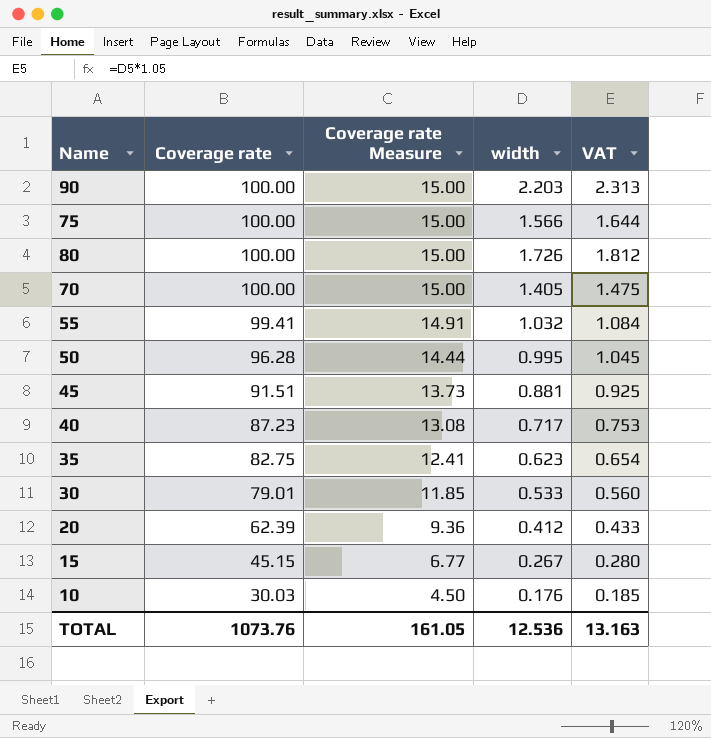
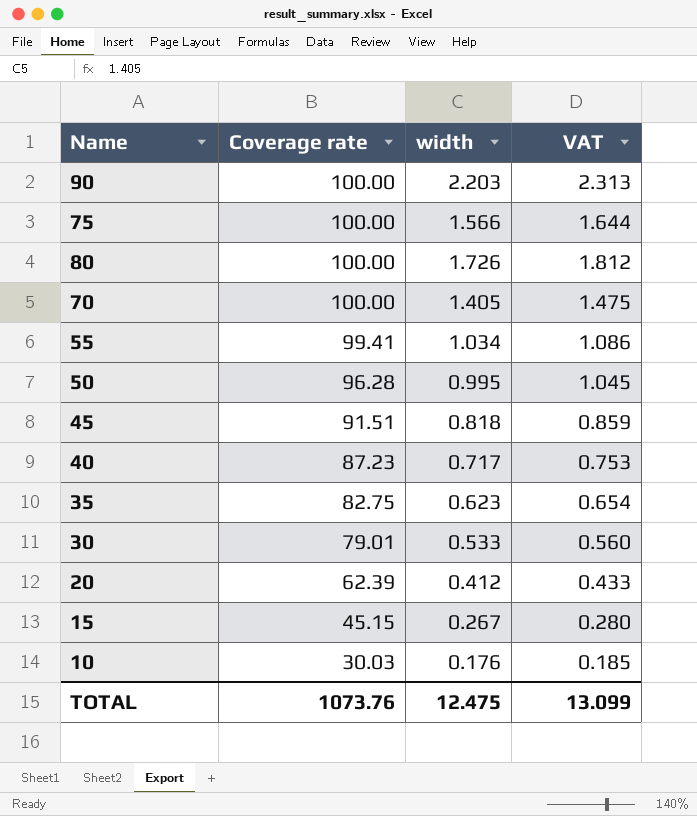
column Coverage rate Measure | formula: [Coverage rate] * 0.15 -> none
55 | width: 1.032 -> 1.034
55 | VAT: 1.084 -> 1.086
45 | width: 0.881 -> 0.818
45 | VAT: 0.925 -> 0.859
TOTAL | width: 12.536 -> 12.475
TOTAL | VAT: 13.163 -> 13.099

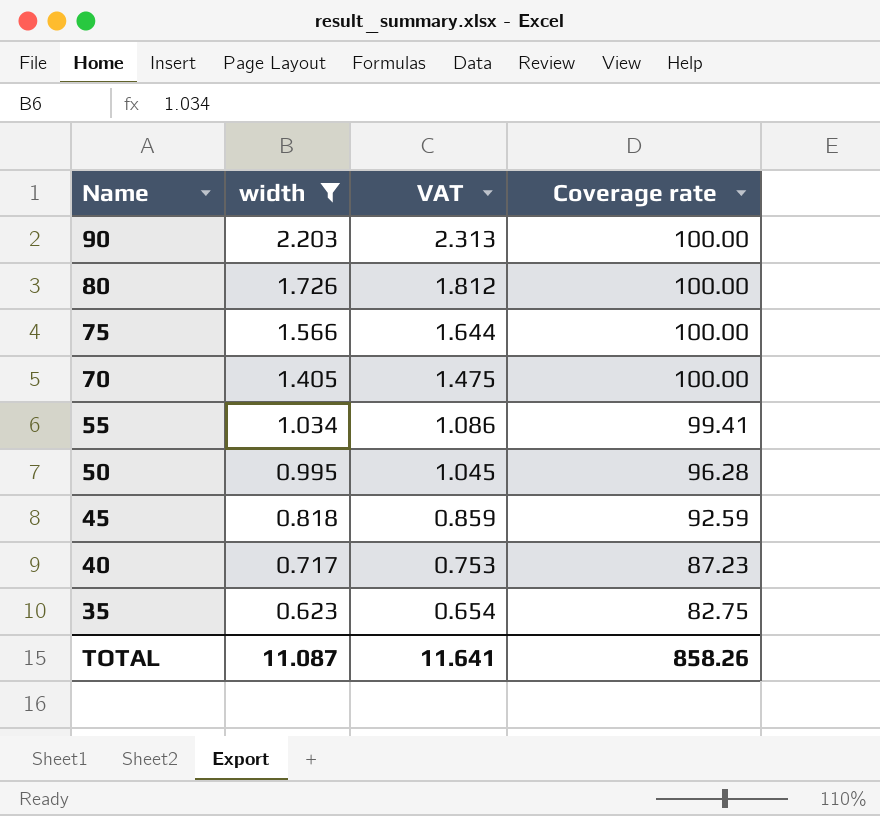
filter: none -> width >= 0.623
row order: Coverage rate descending -> Name descending
column Coverage rate | position: 2 -> 4
45 | Coverage rate: 91.51 -> 92.59
TOTAL | width: 12.475 -> 11.087
TOTAL | VAT: 13.099 -> 11.641
TOTAL | Coverage rate: 1073.76 -> 858.26

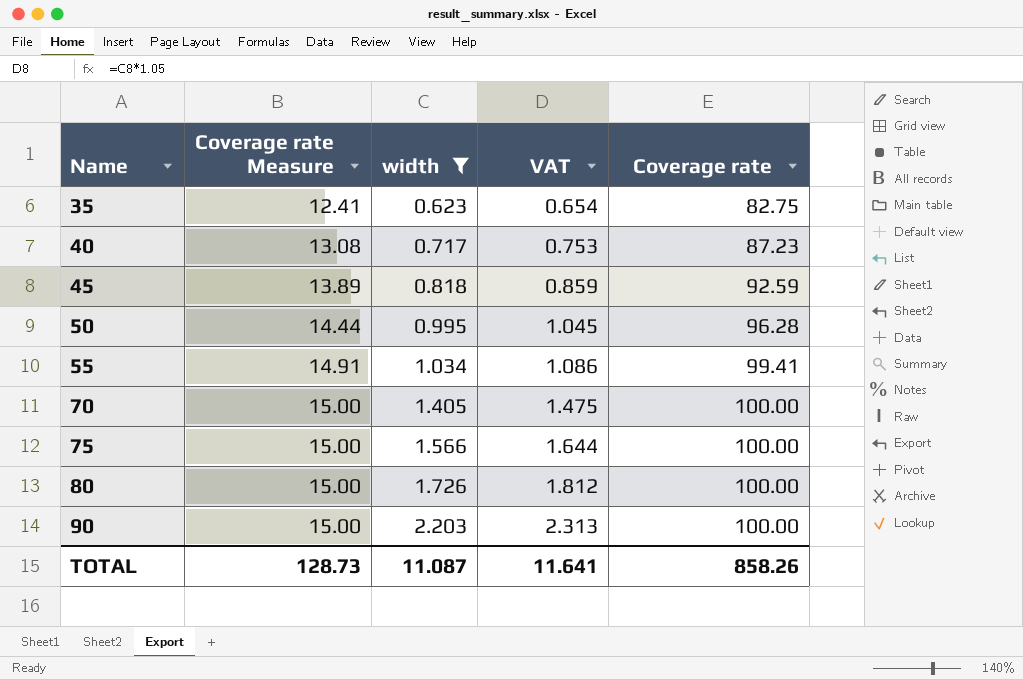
row order: Name descending -> Name ascending
column Coverage rate Measure | formula: none -> [Coverage rate] * 0.15

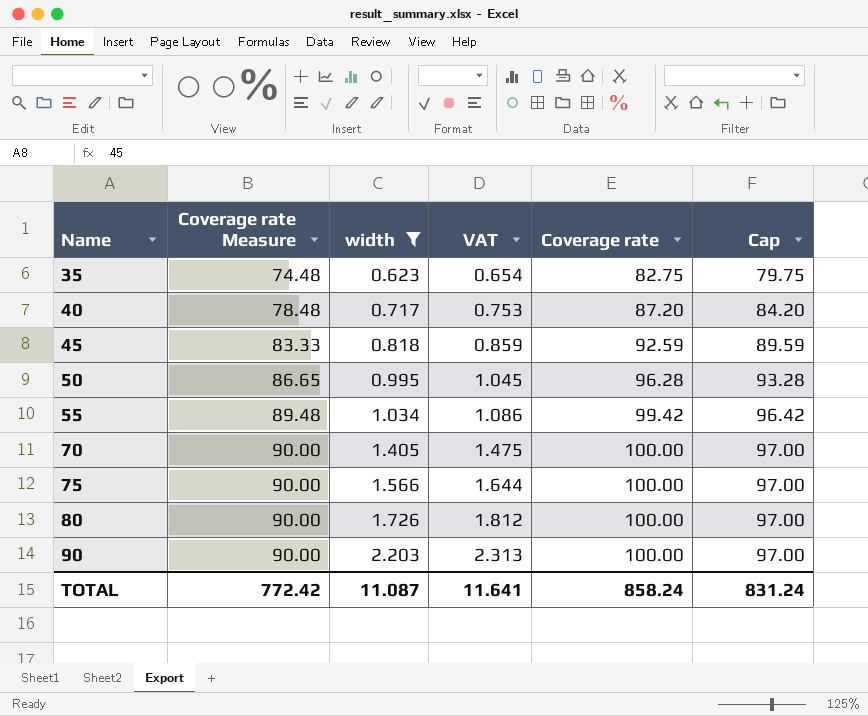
column Coverage rate Measure | formula: [Coverage rate] * 0.15 -> [Coverage rate] * 0.9
column Cap | formula: none -> [Coverage rate] - 3
40 | Coverage rate: 87.23 -> 87.20
55 | Coverage rate: 99.41 -> 99.42
TOTAL | Coverage rate Measure: 128.73 -> 772.42
TOTAL | Coverage rate: 858.26 -> 858.24

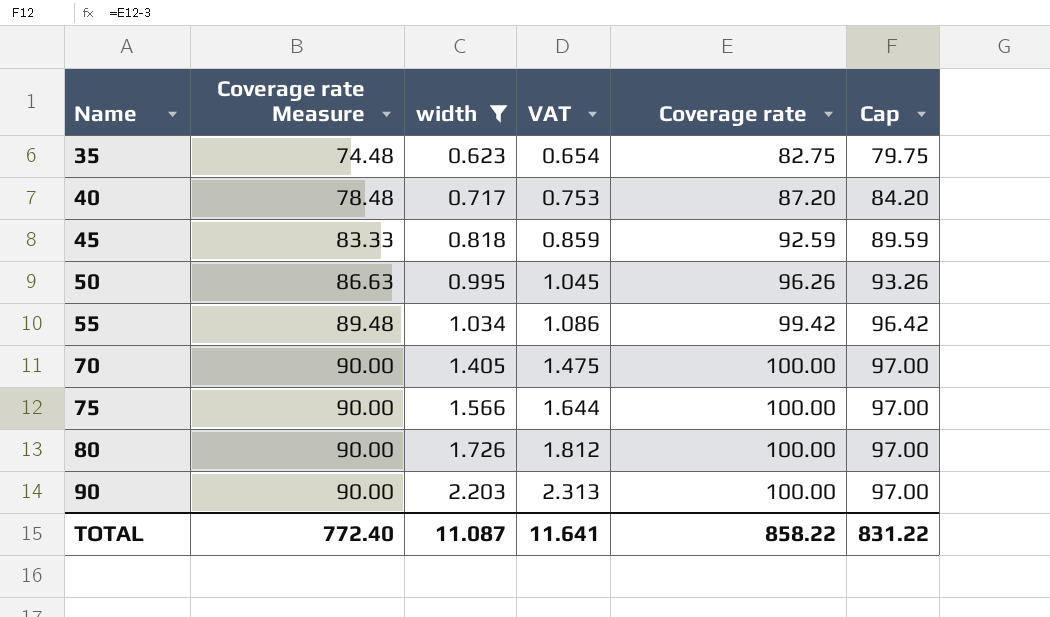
50 | Coverage rate Measure: 86.65 -> 86.63
50 | Coverage rate: 96.28 -> 96.26
50 | Cap: 93.28 -> 93.26
TOTAL | Coverage rate Measure: 772.42 -> 772.40
TOTAL | Coverage rate: 858.24 -> 858.22
TOTAL | Cap: 831.24 -> 831.22

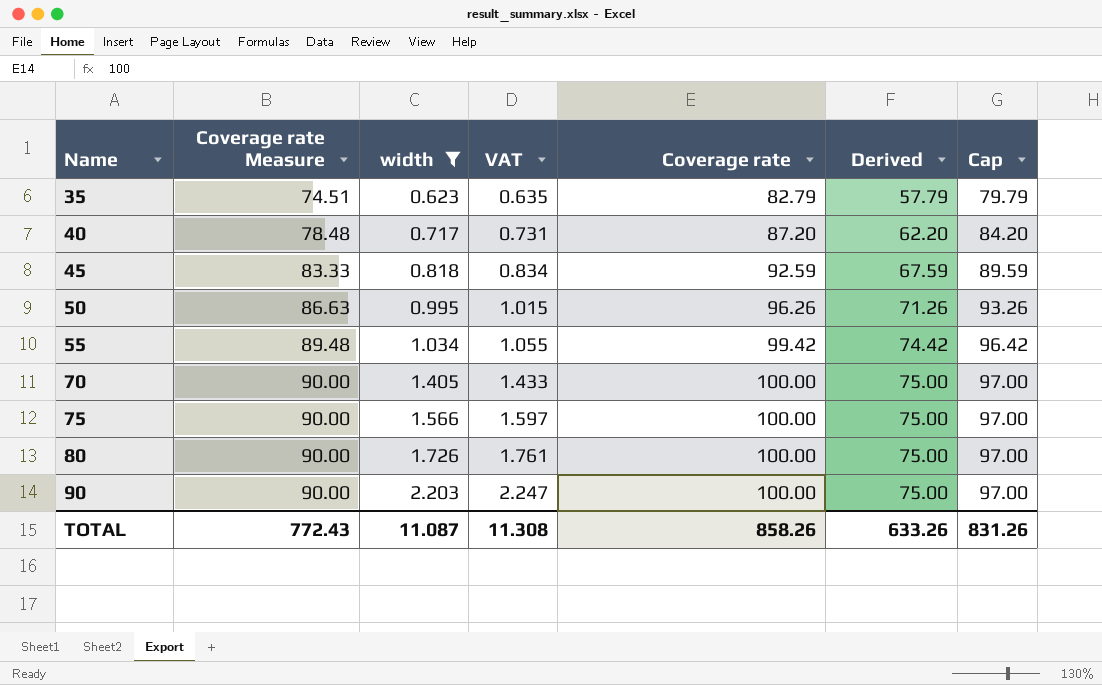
column VAT | formula: [width] * 1.05 -> [width] * 1.02
column Derived | formula: none -> [Coverage rate] - 25
35 | Coverage rate Measure: 74.48 -> 74.51
35 | Coverage rate: 82.75 -> 82.79
35 | Cap: 79.75 -> 79.79
TOTAL | Coverage rate Measure: 772.40 -> 772.43
TOTAL | VAT: 11.641 -> 11.308
TOTAL | Coverage rate: 858.22 -> 858.26
TOTAL | Cap: 831.22 -> 831.26

